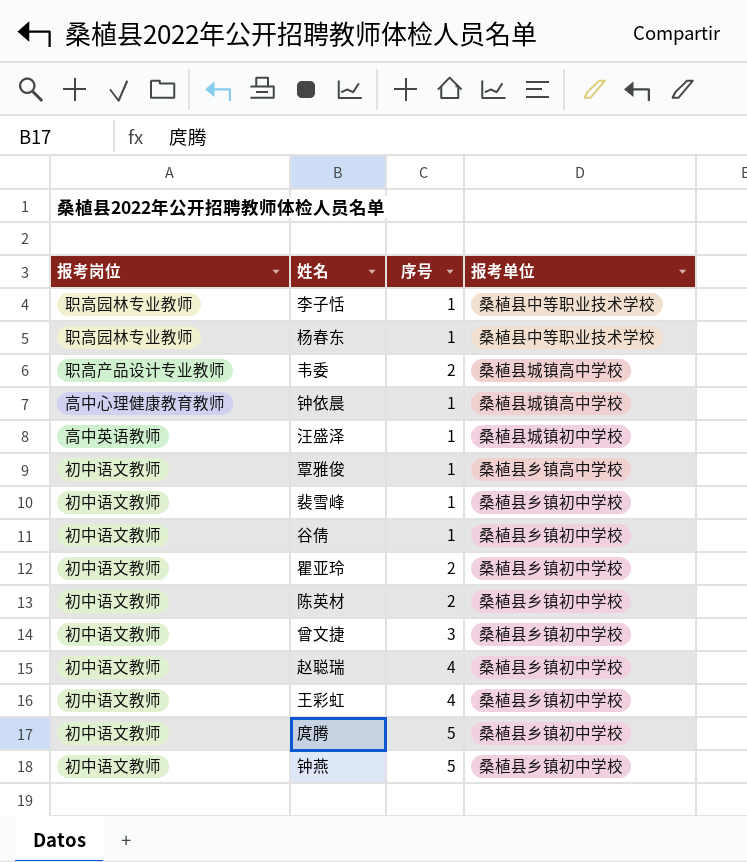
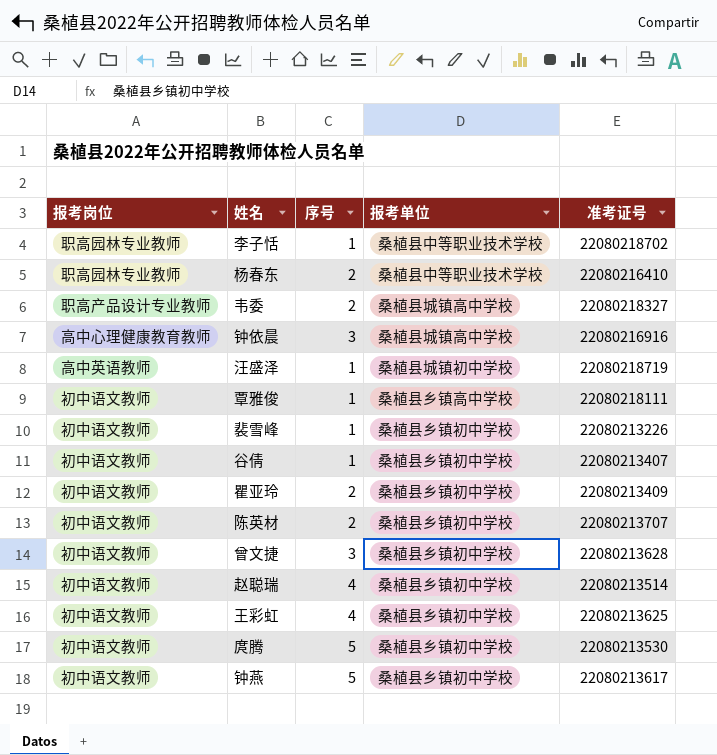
column 准考证号 | position: none -> 5
杨春东 | 序号: 1 -> 2
钟依晨 | 序号: 1 -> 3

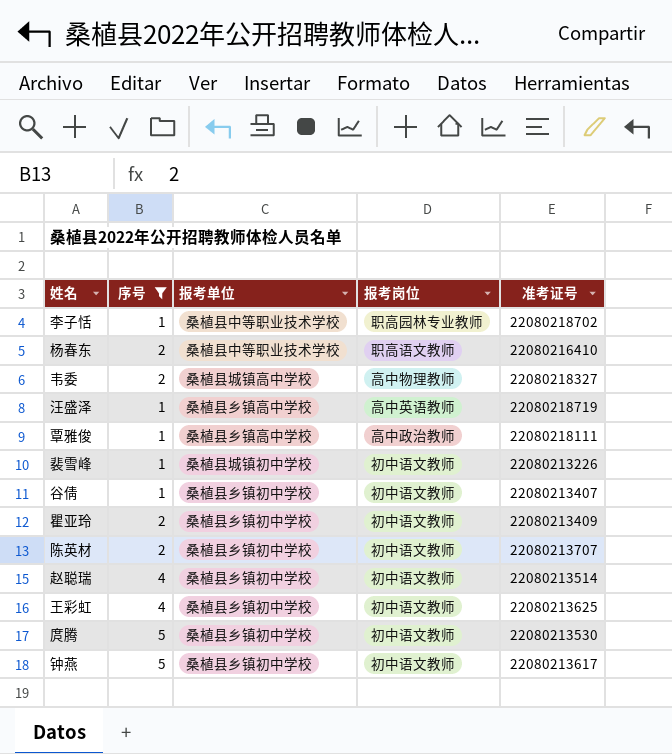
filter: none -> 序号 != 3
column 报考岗位 | position: 1 -> 4
杨春东 | 报考岗位: 职高园林专业教师 -> 职高语文教师
韦委 | 报考岗位: 职高产品设计专业教师 -> 高中物理教师
汪盛泽 | 报考单位: 桑植县城镇初中学校 -> 桑植县乡镇高中学校
覃雅俊 | 报考岗位: 初中语文教师 -> 高中政治教师
裴雪峰 | 报考单位: 桑植县乡镇初中学校 -> 桑植县城镇初中学校

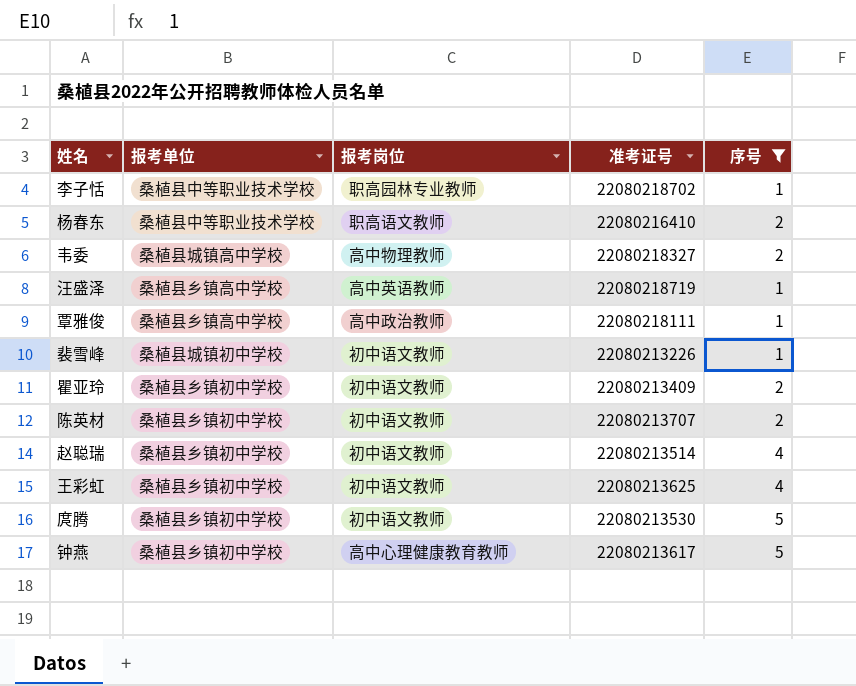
column 序号 | position: 2 -> 5
row 谷倩: 1 | 桑植县乡镇初中学校 | 初中语文教师 | 22080213407 -> none
钟燕 | 报考岗位: 初中语文教师 -> 高中心理健康教育教师

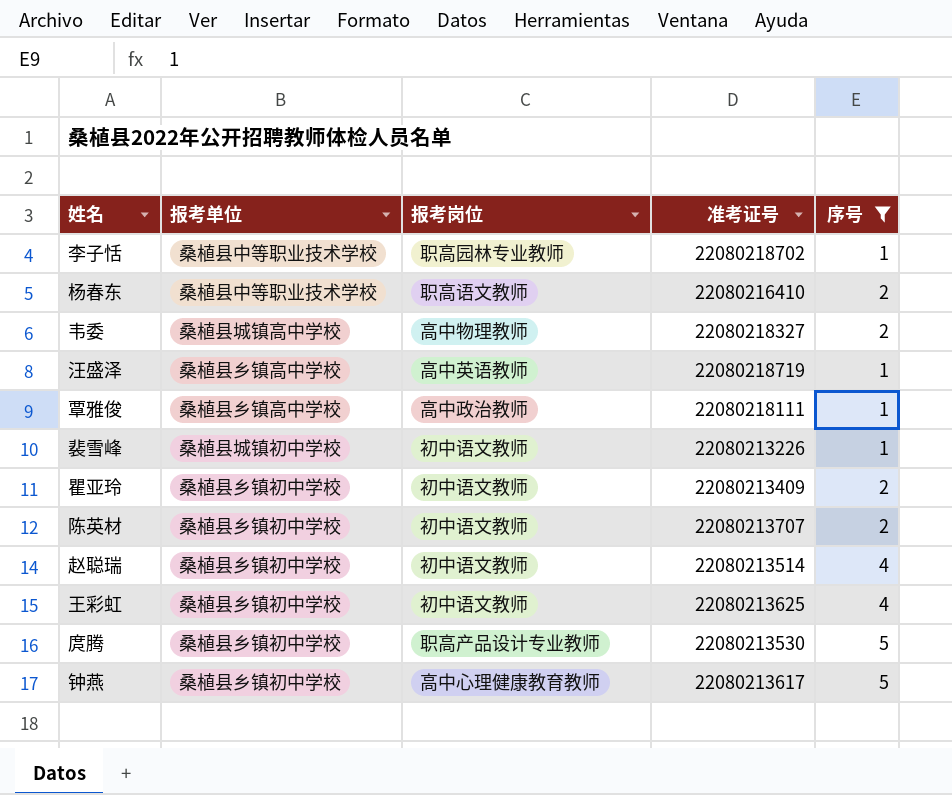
庹腾 | 报考岗位: 初中语文教师 -> 职高产品设计专业教师

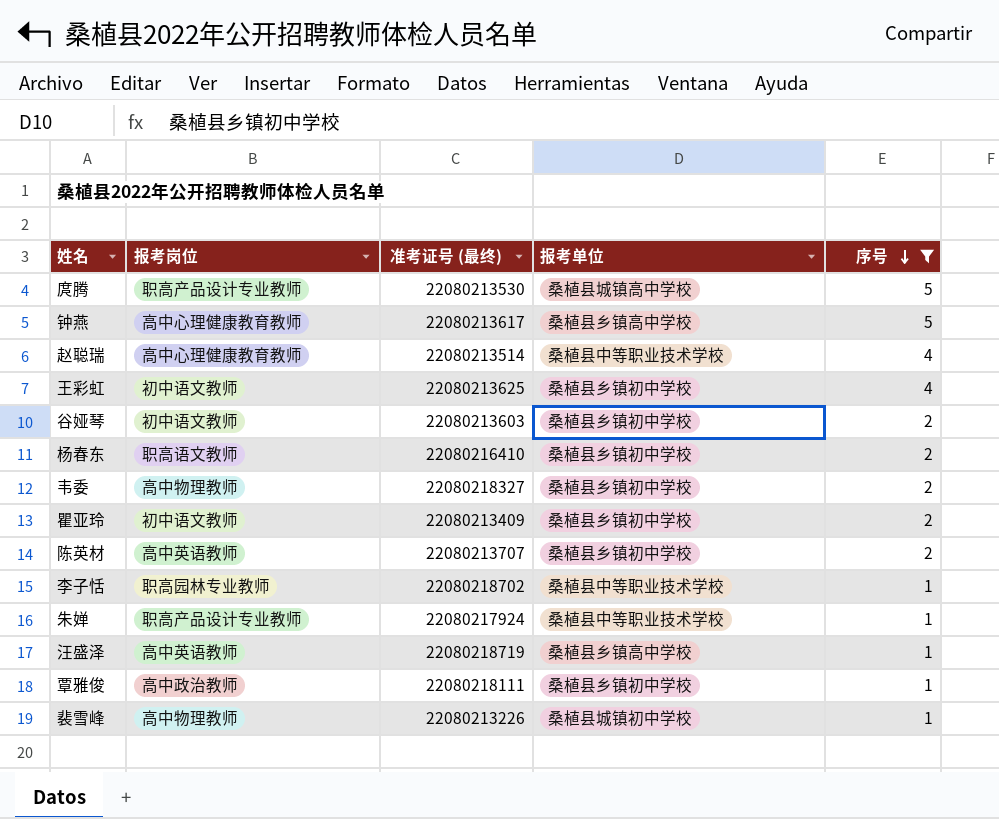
row order: none -> 序号 descending
column name: 准考证号 -> 准考证号 (最终)
column 报考单位 | position: 2 -> 4
庹腾 | 报考单位: 桑植县乡镇初中学校 -> 桑植县城镇高中学校
钟燕 | 报考单位: 桑植县乡镇初中学校 -> 桑植县乡镇高中学校
赵聪瑞 | 报考岗位: 初中语文教师 -> 高中心理健康教育教师
赵聪瑞 | 报考单位: 桑植县乡镇初中学校 -> 桑植县中等职业技术学校
row 谷娅琴: none -> 初中语文教师 | 22080213603 | 桑植县乡镇初中学校 | 2
杨春东 | 报考单位: 桑植县中等职业技术学校 -> 桑植县乡镇初中学校
韦委 | 报考单位: 桑植县城镇高中学校 -> 桑植县乡镇初中学校
陈英材 | 报考岗位: 初中语文教师 -> 高中英语教师
row 朱婵: none -> 职高产品设计专业教师 | 22080217924 | 桑植县中等职业技术学校 | 1
覃雅俊 | 报考单位: 桑植县乡镇高中学校 -> 桑植县乡镇初中学校
裴雪峰 | 报考岗位: 初中语文教师 -> 高中物理教师

